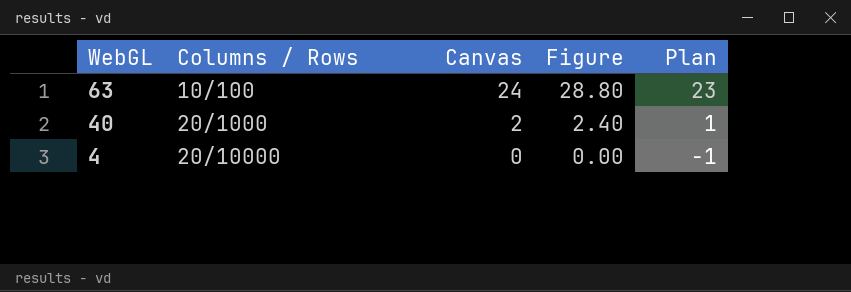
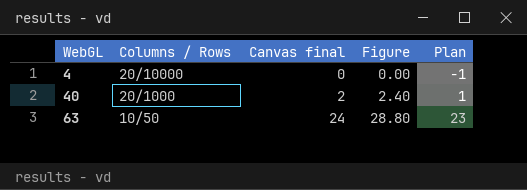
row order: WebGL descending -> WebGL ascending
column name: Canvas -> Canvas final
63 | Columns / Rows: 10/100 -> 10/50

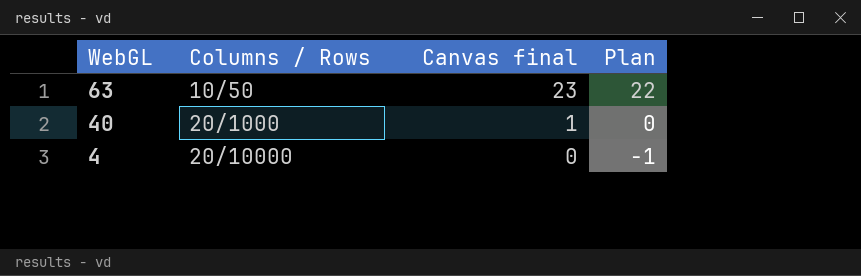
row order: WebGL ascending -> WebGL descending
column Figure | formula: [Canvas final] * 1.2 -> none
63 | Canvas final: 24 -> 23
63 | Plan: 23 -> 22
40 | Canvas final: 2 -> 1
40 | Plan: 1 -> 0

